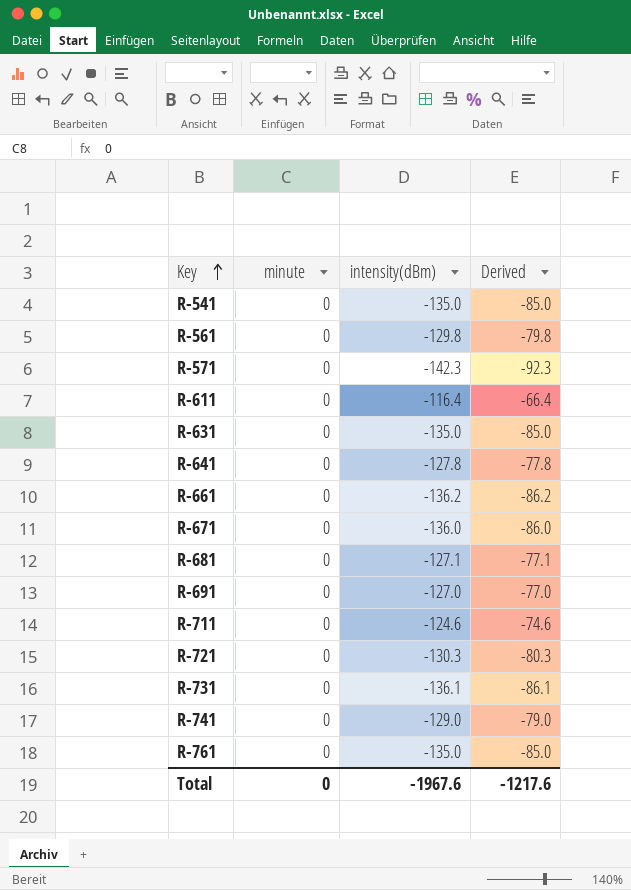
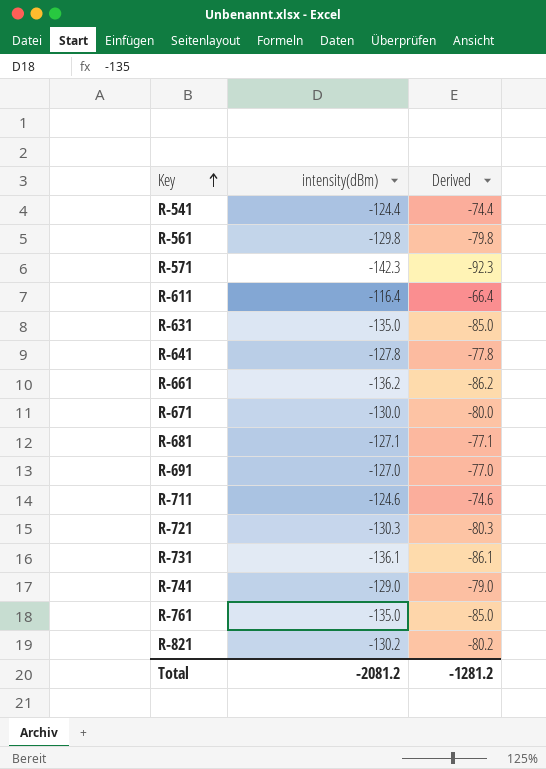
column minute | position: 2 -> none
R-541 | intensity(dBm): -135.0 -> -124.4
R-541 | Derived: -85.0 -> -74.4
R-671 | intensity(dBm): -136.0 -> -130.0
R-671 | Derived: -86.0 -> -80.0
row R-821: none -> -130.2 | -80.2
Total | intensity(dBm): -1967.6 -> -2081.2
Total | Derived: -1217.6 -> -1281.2

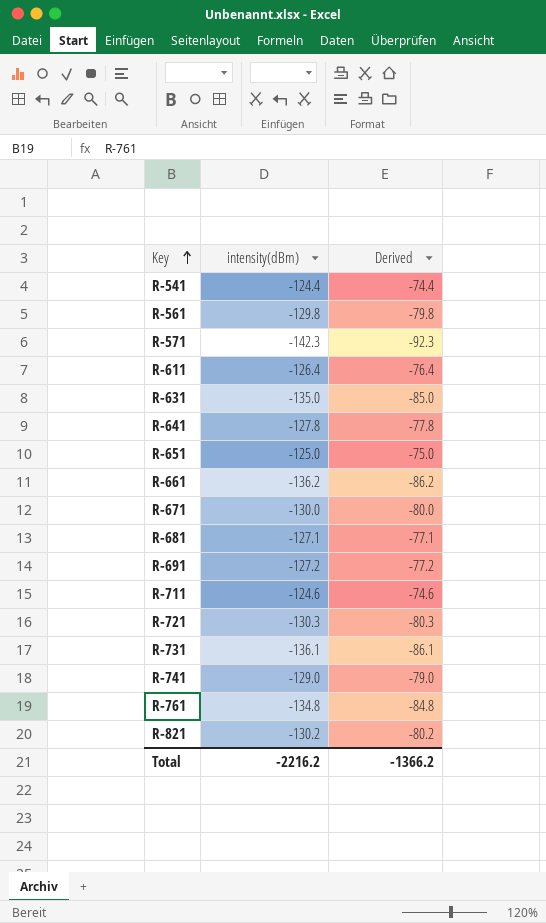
R-611 | intensity(dBm): -116.4 -> -126.4
R-611 | Derived: -66.4 -> -76.4
row R-651: none -> -125.0 | -75.0
R-691 | intensity(dBm): -127.0 -> -127.2
R-691 | Derived: -77.0 -> -77.2
R-761 | intensity(dBm): -135.0 -> -134.8
R-761 | Derived: -85.0 -> -84.8
Total | intensity(dBm): -2081.2 -> -2216.2
Total | Derived: -1281.2 -> -1366.2

